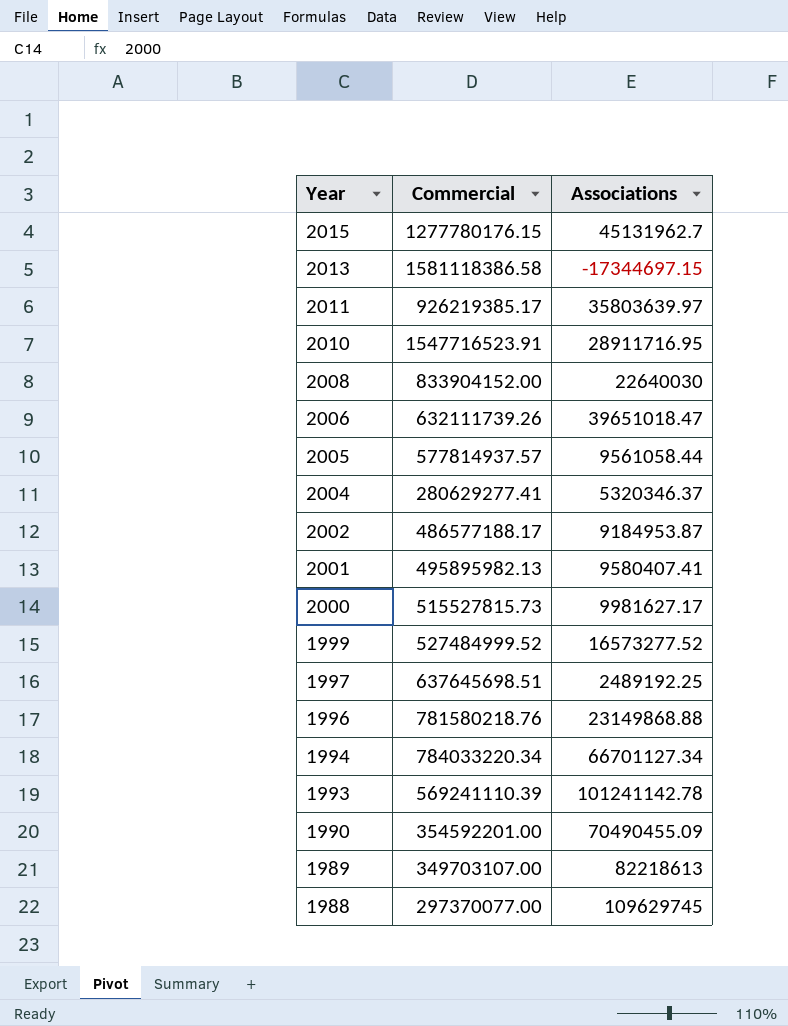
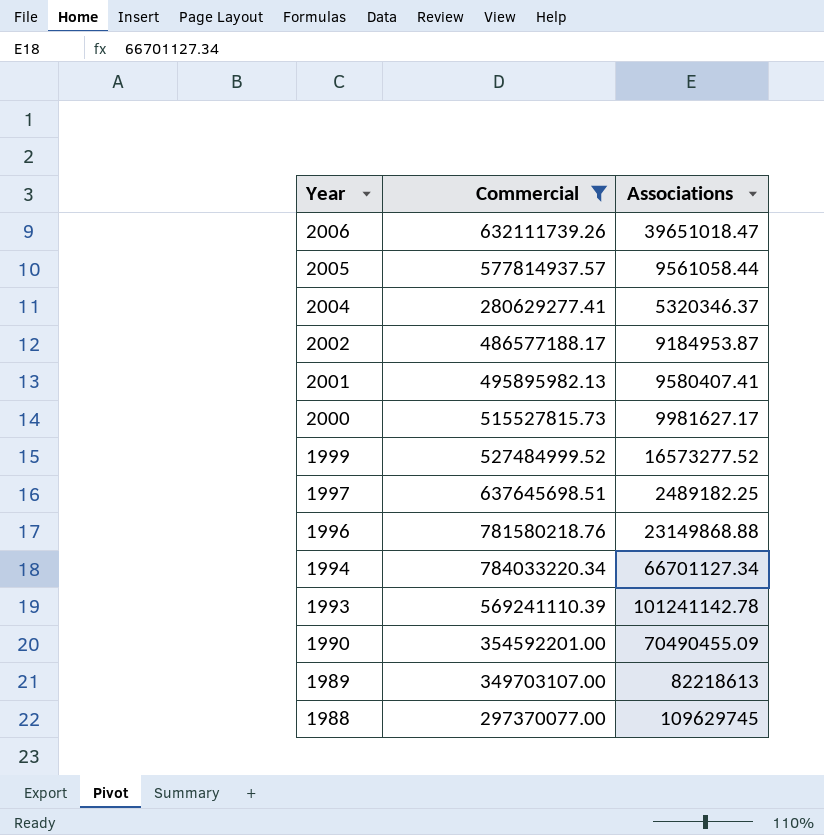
filter: none -> Commercial <= 784033220.34
1997 | Associations: 2489192.25 -> 2489182.25

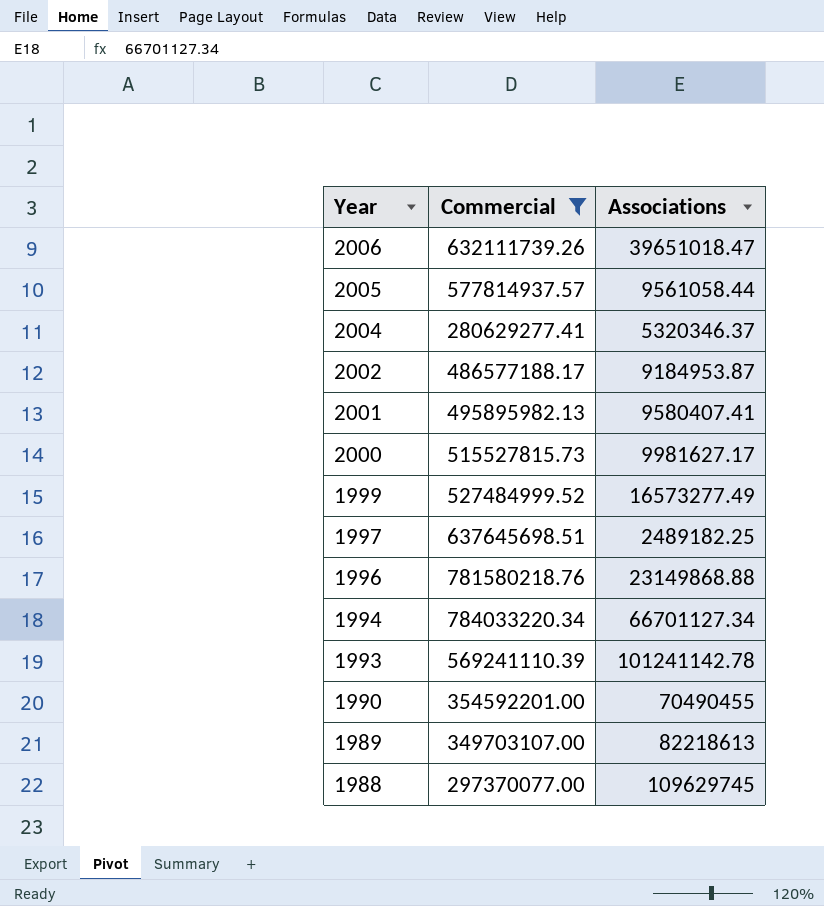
1999 | Associations: 16573277.52 -> 16573277.49
1990 | Associations: 70490455.09 -> 70490455

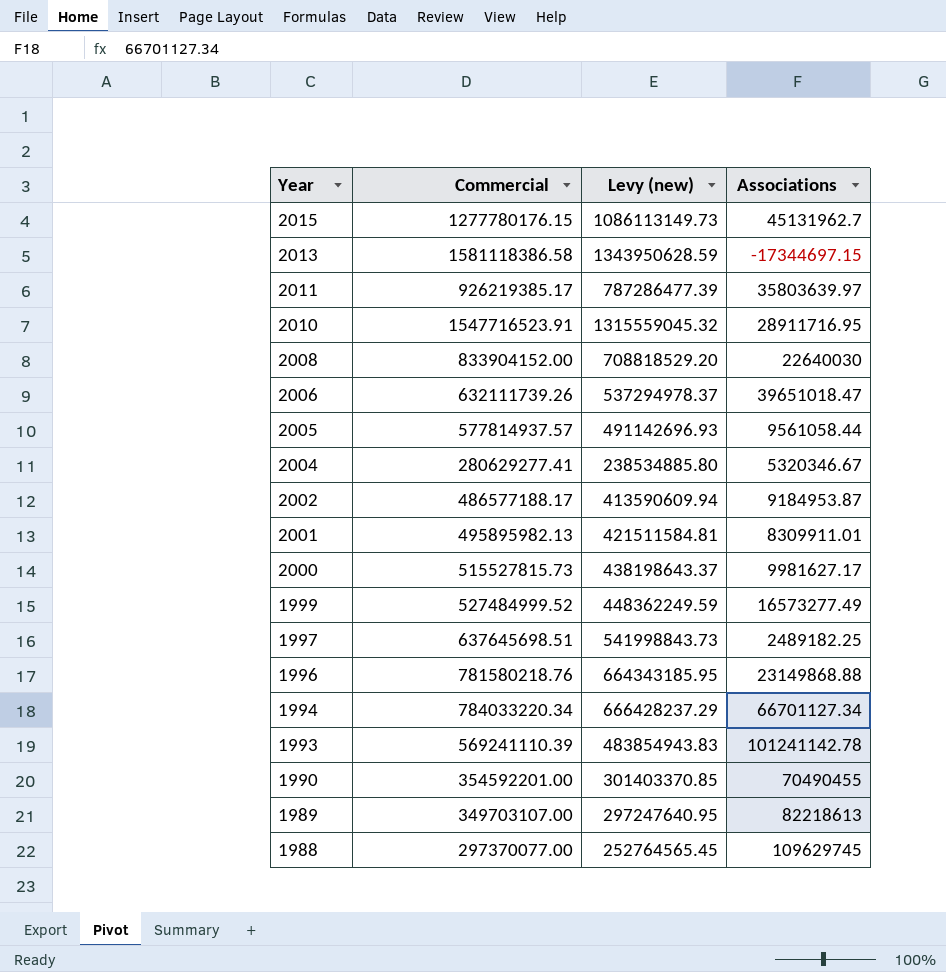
filter: Commercial <= 784033220.34 -> none
column Levy (new) | formula: none -> [Commercial] * 0.85
2004 | Associations: 5320346.37 -> 5320346.67
2001 | Associations: 9580407.41 -> 8309911.01

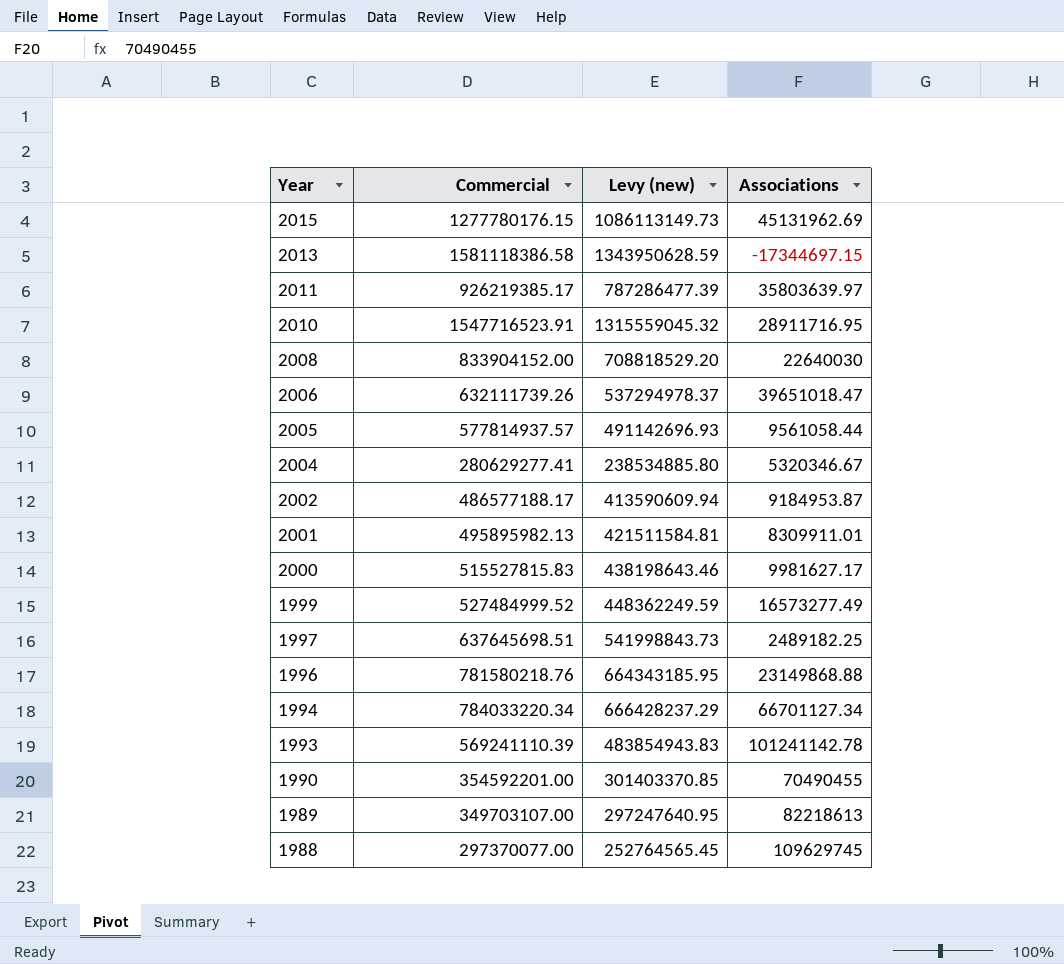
2015 | Associations: 45131962.7 -> 45131962.69
2000 | Commercial: 515527815.73 -> 515527815.83
2000 | Levy (new): 438198643.37 -> 438198643.46

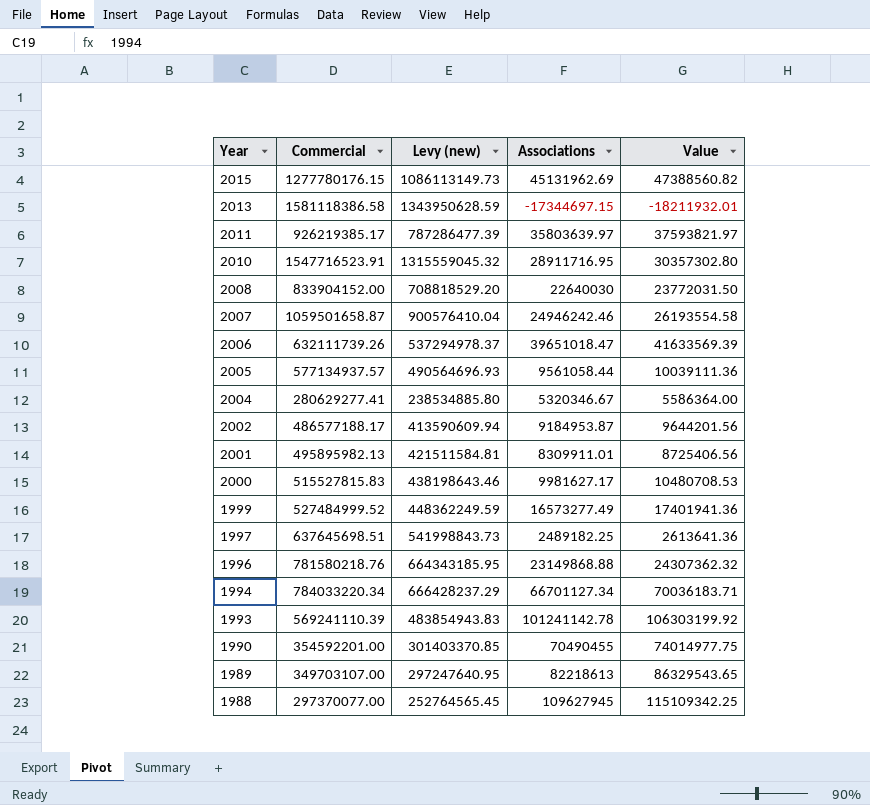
column Value | formula: none -> [Associations] * 1.05
row 2007: none -> 1059501658.87 | 900576410.04 | 24946242.46 | 26193554.58
2005 | Commercial: 577814937.57 -> 577134937.57
2005 | Levy (new): 491142696.93 -> 490564696.93
1988 | Associations: 109629745 -> 109627945

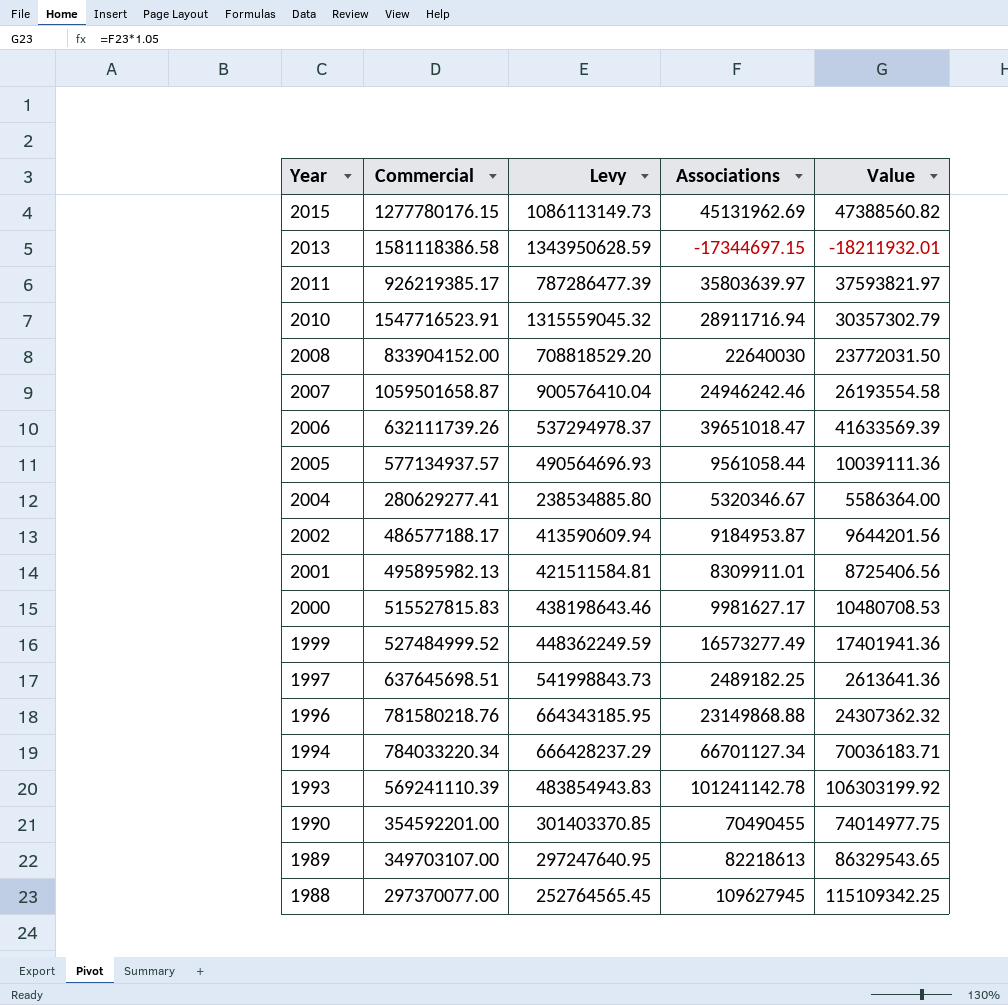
column name: Levy (new) -> Levy
2010 | Associations: 28911716.95 -> 28911716.94
2010 | Value: 30357302.80 -> 30357302.79

